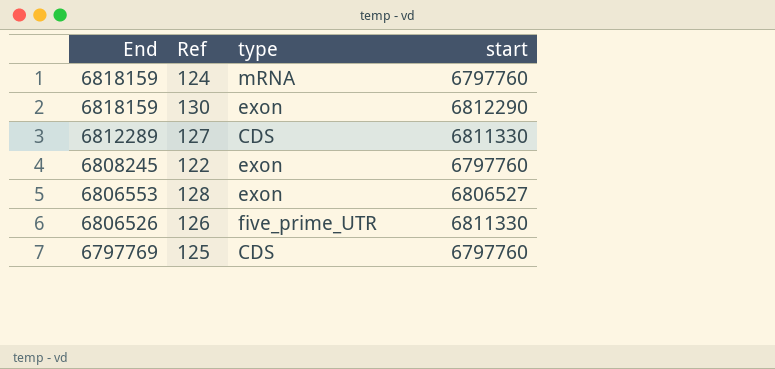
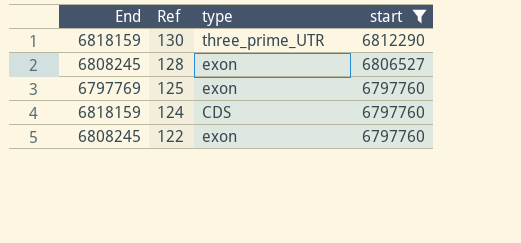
filter: none -> start != 6811330
row order: End descending -> Ref descending
130 | type: exon -> three_prime_UTR
128 | End: 6806553 -> 6808245
125 | type: CDS -> exon
124 | type: mRNA -> CDS

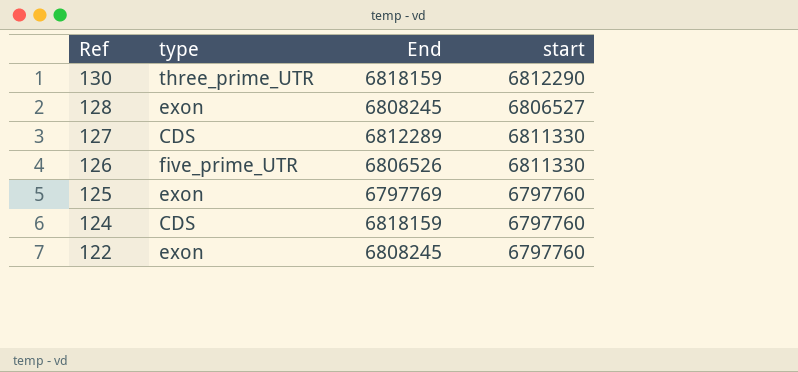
filter: start != 6811330 -> none
column End | position: 1 -> 3

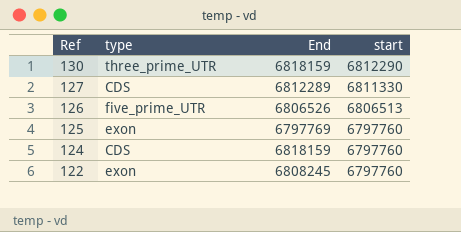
row 128: exon | 6808245 | 6806527 -> none
126 | start: 6811330 -> 6806513

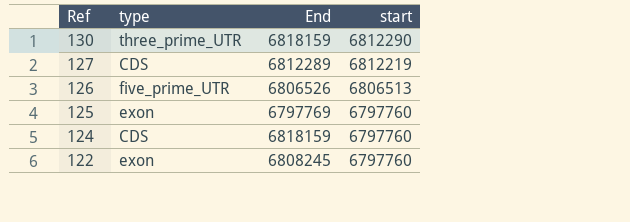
127 | start: 6811330 -> 6812219

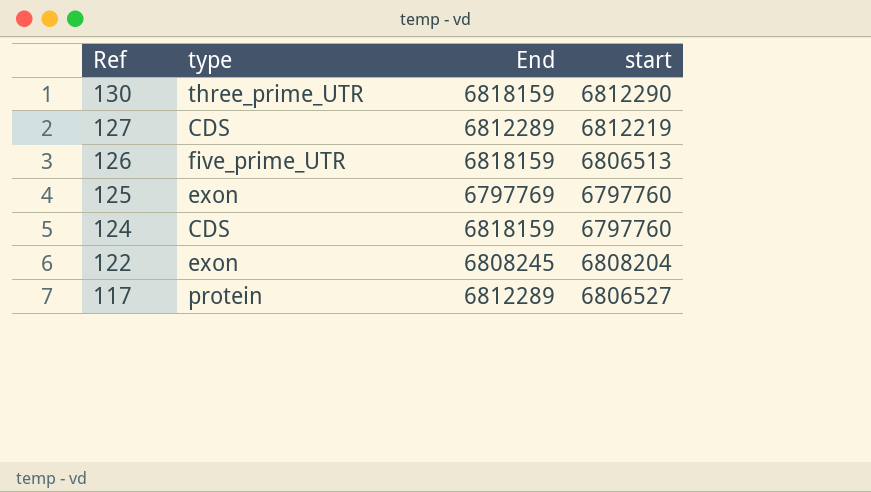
126 | End: 6806526 -> 6818159
122 | start: 6797760 -> 6808204
row 117: none -> protein | 6812289 | 6806527

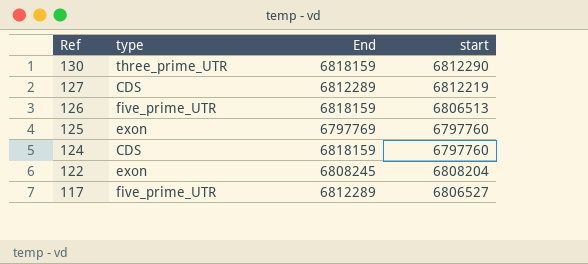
117 | type: protein -> five_prime_UTR

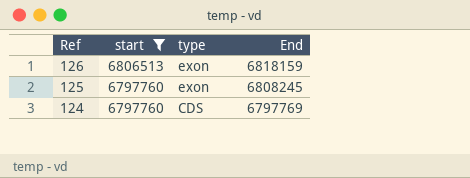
filter: none -> start <= 6806513
column start | position: 4 -> 2
126 | type: five_prime_UTR -> exon
125 | End: 6797769 -> 6808245
124 | End: 6818159 -> 6797769

